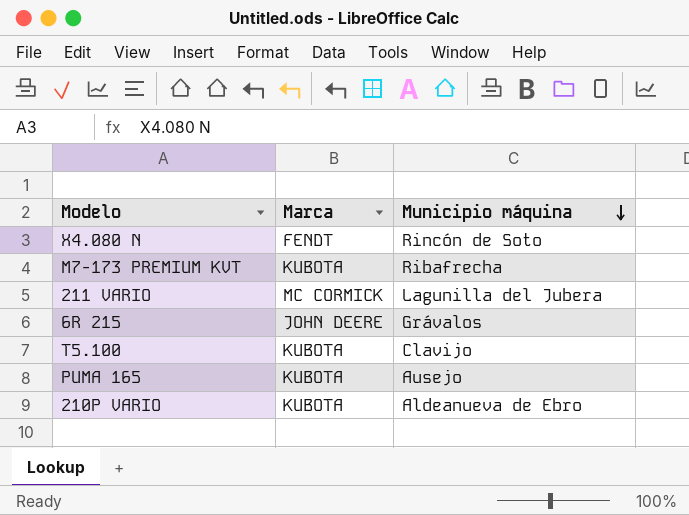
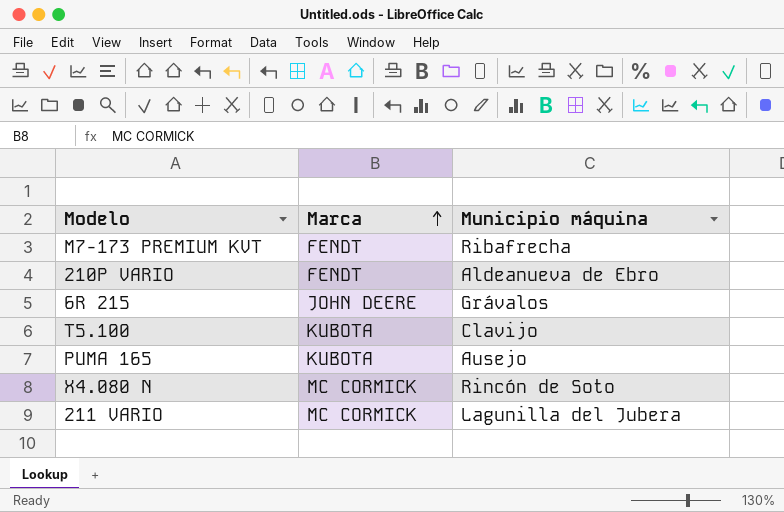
row order: Municipio máquina descending -> Marca ascending
M7-173 PREMIUM KVT | Marca: KUBOTA -> FENDT
210P VARIO | Marca: KUBOTA -> FENDT
X4.080 N | Marca: FENDT -> MC CORMICK

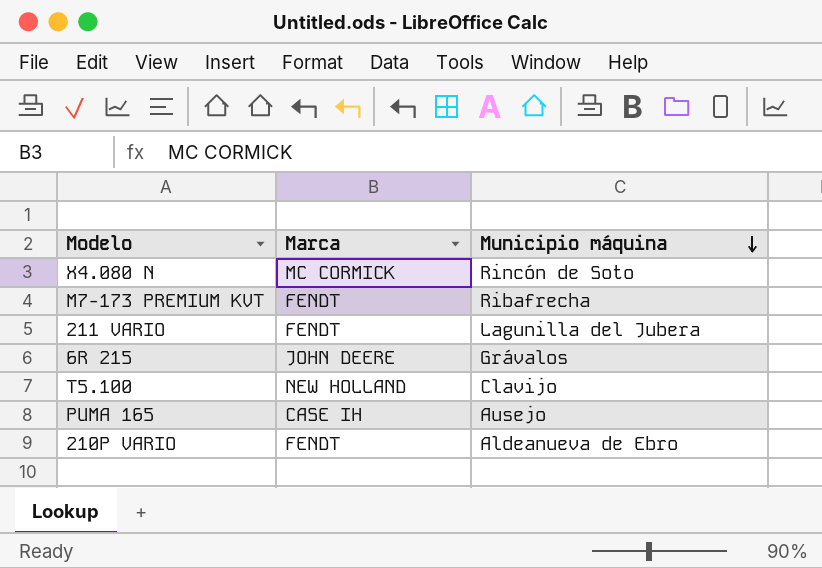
row order: Marca ascending -> Municipio máquina descending
211 VARIO | Marca: MC CORMICK -> FENDT
T5.100 | Marca: KUBOTA -> NEW HOLLAND
PUMA 165 | Marca: KUBOTA -> CASE IH

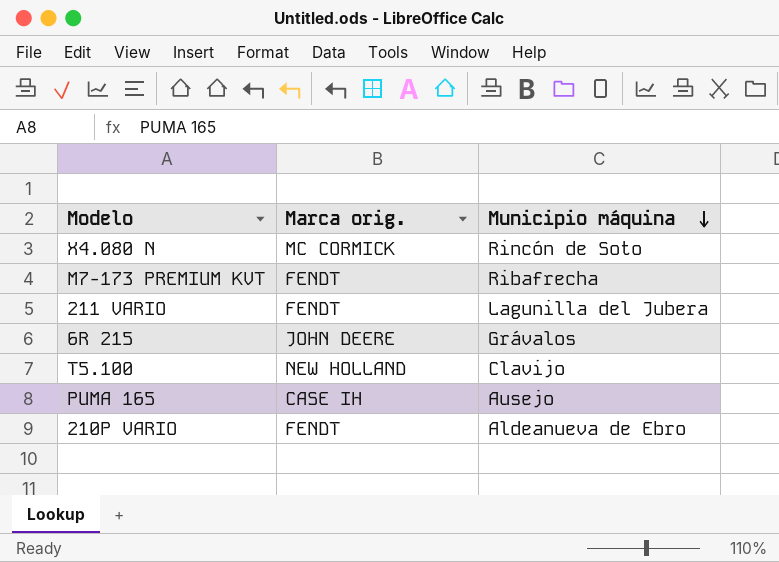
column name: Marca -> Marca orig.

